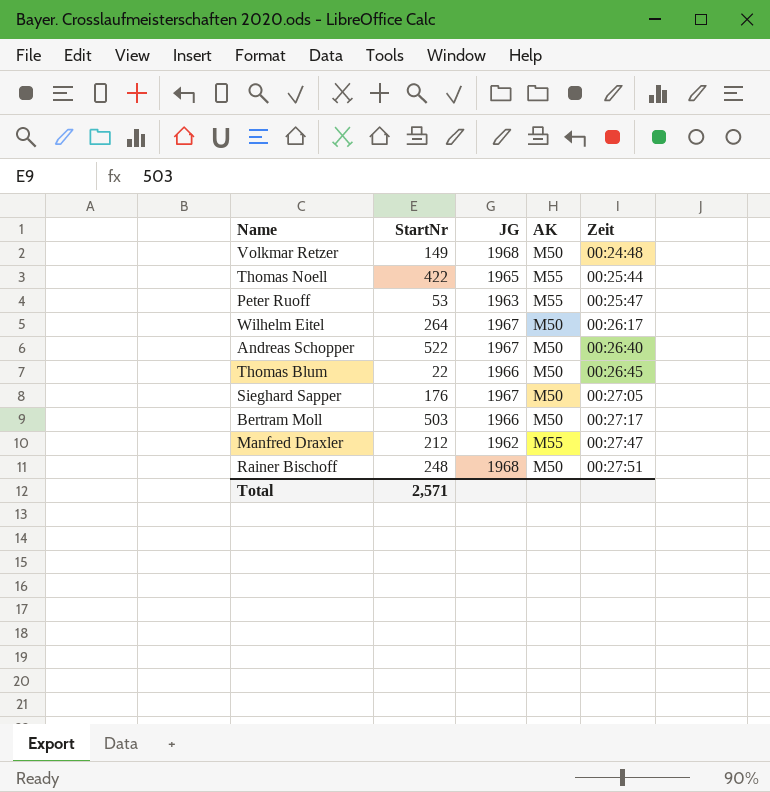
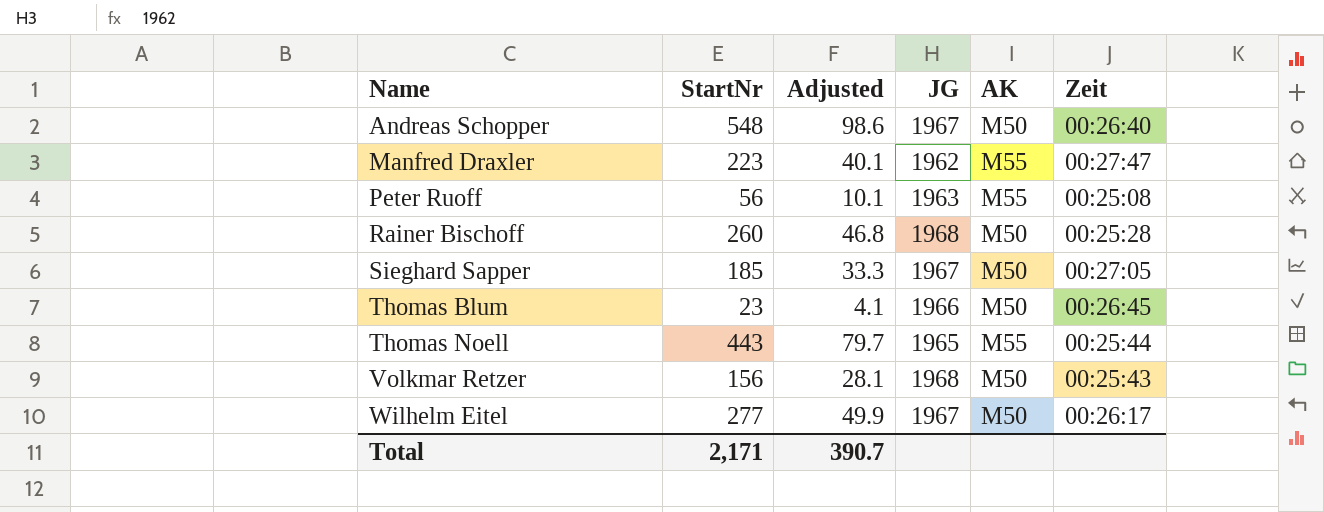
row order: Zeit ascending -> Name ascending
column Adjusted | formula: none -> [StartNr] * 0.18
row Bertram Moll: 503 | 1966 | M50 | 00:27:17 -> none
Andreas Schopper | StartNr: 522 -> 548
Manfred Draxler | StartNr: 212 -> 223
Peter Ruoff | StartNr: 53 -> 56
Peter Ruoff | Zeit: 00:25:47 -> 00:25:08
Rainer Bischoff | StartNr: 248 -> 260
Rainer Bischoff | Zeit: 00:27:51 -> 00:25:28
Sieghard Sapper | StartNr: 176 -> 185
Thomas Blum | StartNr: 22 -> 23
Thomas Noell | StartNr: 422 -> 443
Volkmar Retzer | StartNr: 149 -> 156
Volkmar Retzer | Zeit: 00:24:48 -> 00:25:43
Wilhelm Eitel | StartNr: 264 -> 277
Total | StartNr: 2,571 -> 2,171

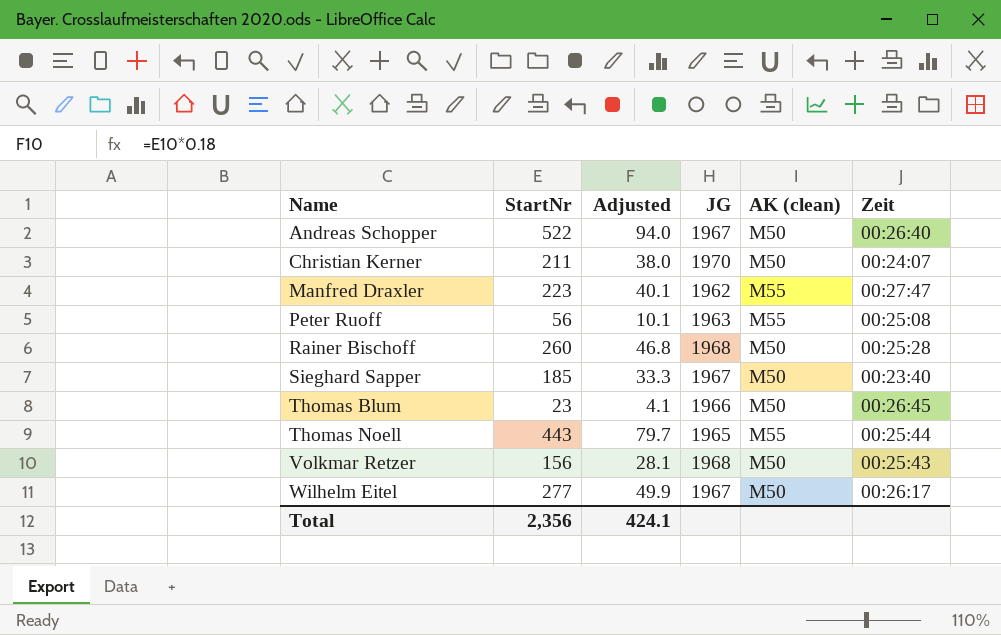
column name: AK -> AK (clean)
Andreas Schopper | StartNr: 548 -> 522
Andreas Schopper | Adjusted: 98.6 -> 94.0
row Christian Kerner: none -> 211 | 38.0 | 1970 | M50 | 00:24:07
Sieghard Sapper | Zeit: 00:27:05 -> 00:23:40
Total | StartNr: 2,171 -> 2,356
Total | Adjusted: 390.7 -> 424.1

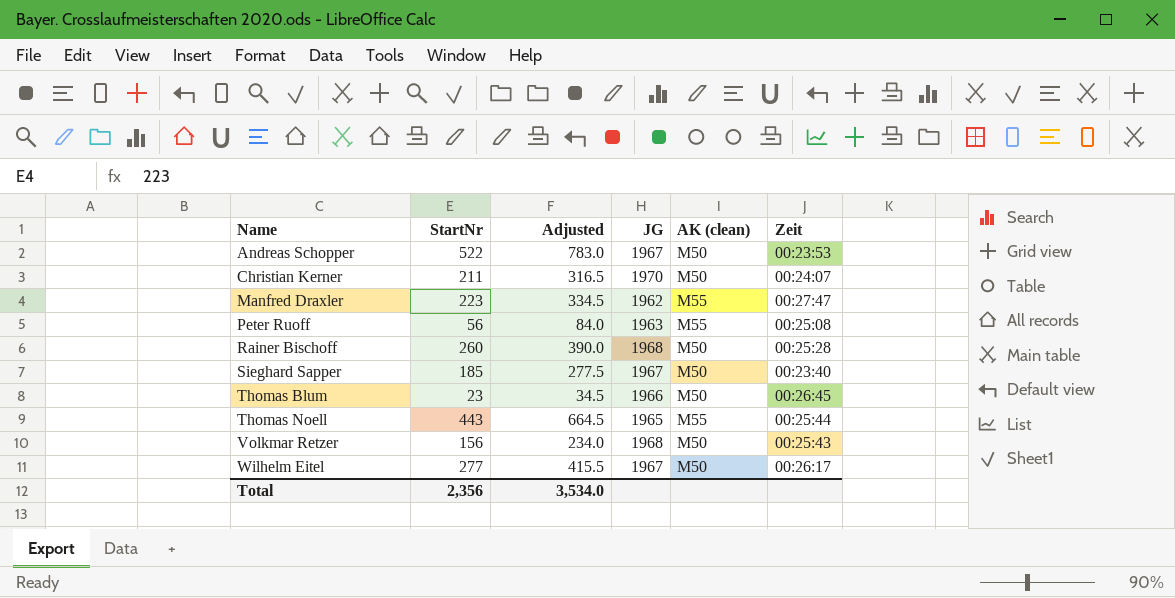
column Adjusted | formula: [StartNr] * 0.18 -> [StartNr] * 1.5
Andreas Schopper | Zeit: 00:26:40 -> 00:23:53
Total | Adjusted: 424.1 -> 3,534.0

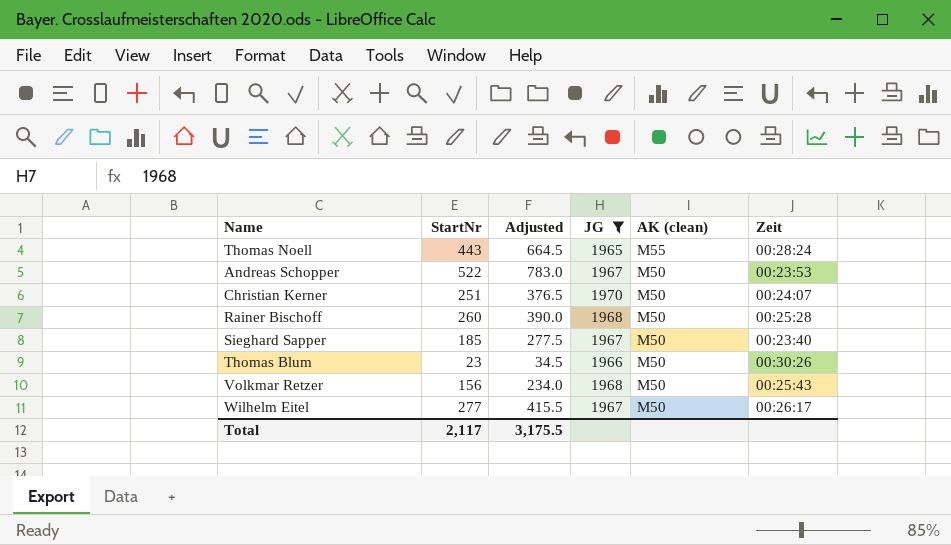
filter: none -> JG >= 1965
row order: Name ascending -> AK (clean) descending
Thomas Noell | Zeit: 00:25:44 -> 00:28:24
Christian Kerner | StartNr: 211 -> 251
Christian Kerner | Adjusted: 316.5 -> 376.5
Thomas Blum | Zeit: 00:26:45 -> 00:30:26
Total | StartNr: 2,356 -> 2,117
Total | Adjusted: 3,534.0 -> 3,175.5

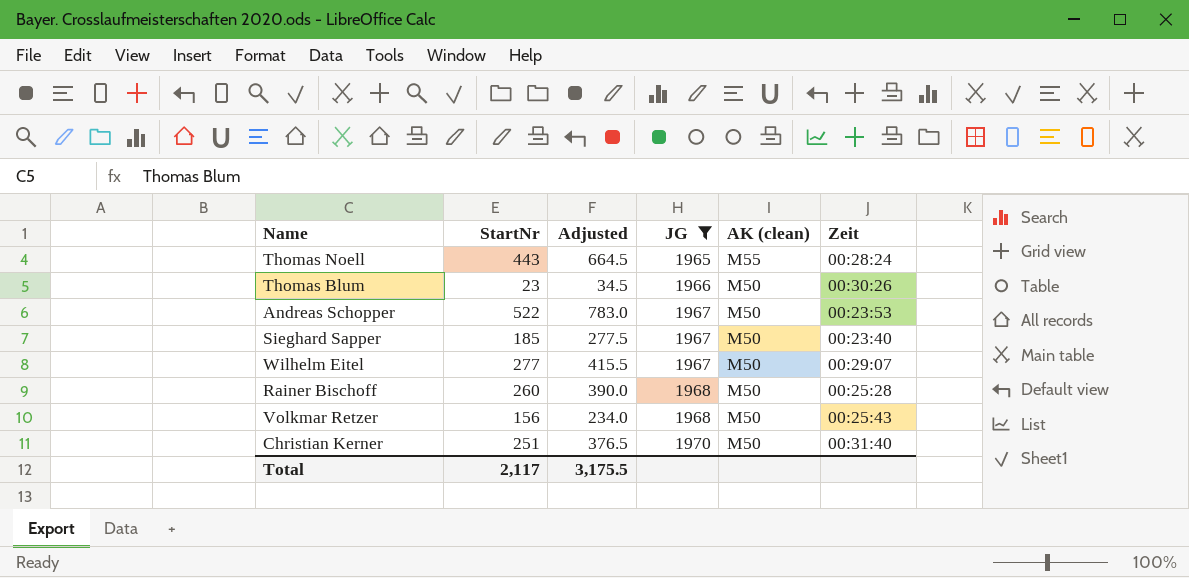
row order: AK (clean) descending -> JG ascending
Wilhelm Eitel | Zeit: 00:26:17 -> 00:29:07
Christian Kerner | Zeit: 00:24:07 -> 00:31:40

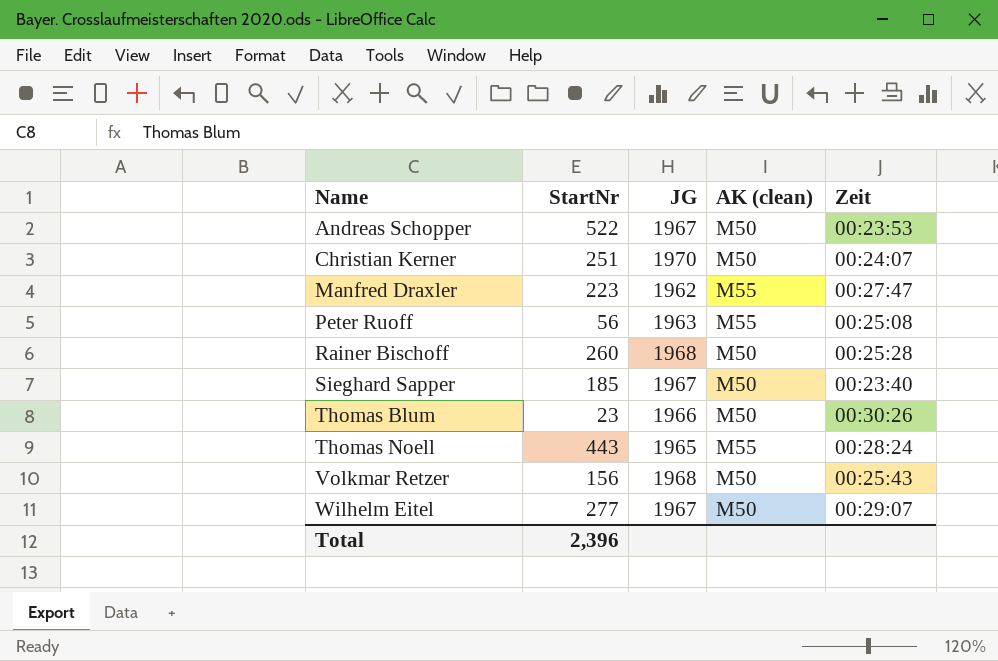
filter: JG >= 1965 -> none
row order: JG ascending -> Name ascending
column Adjusted | formula: [StartNr] * 1.5 -> none
Christian Kerner | Zeit: 00:31:40 -> 00:24:07
Total | StartNr: 2,117 -> 2,396

